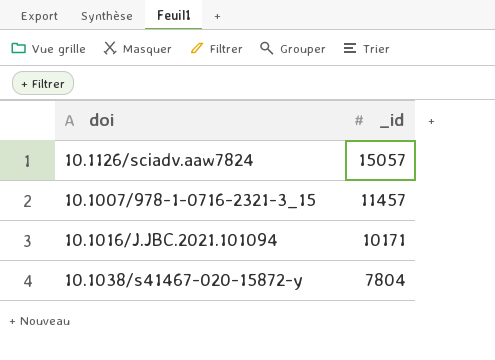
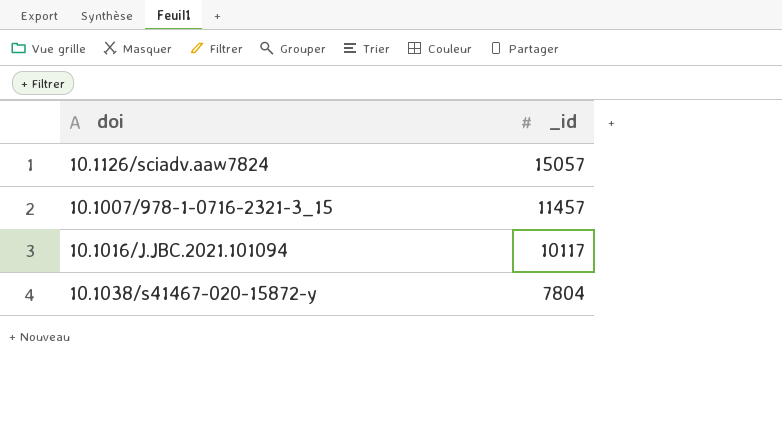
10.1016/J.JBC.2021.101094 | _id: 10171 -> 10117

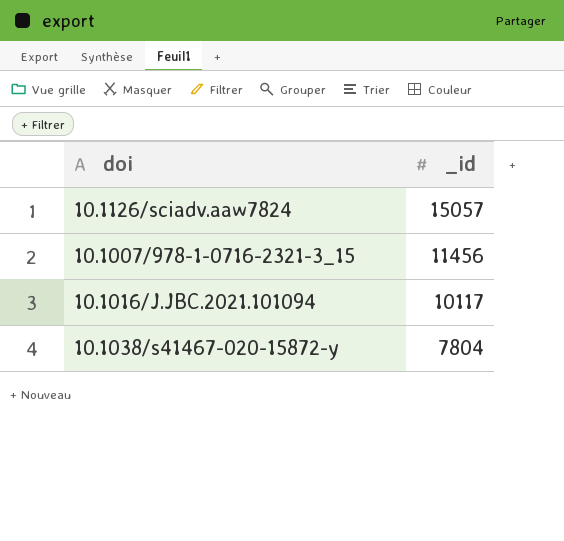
10.1007/978-1-0716-2321-3_15 | _id: 11457 -> 11456

